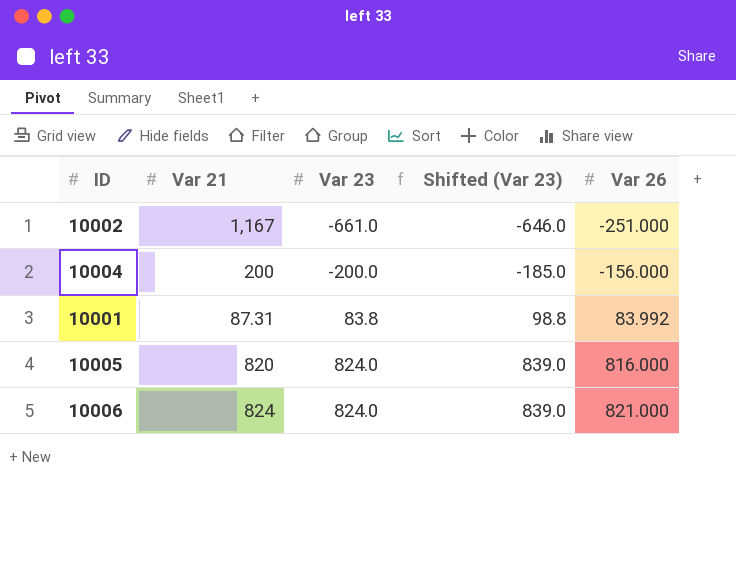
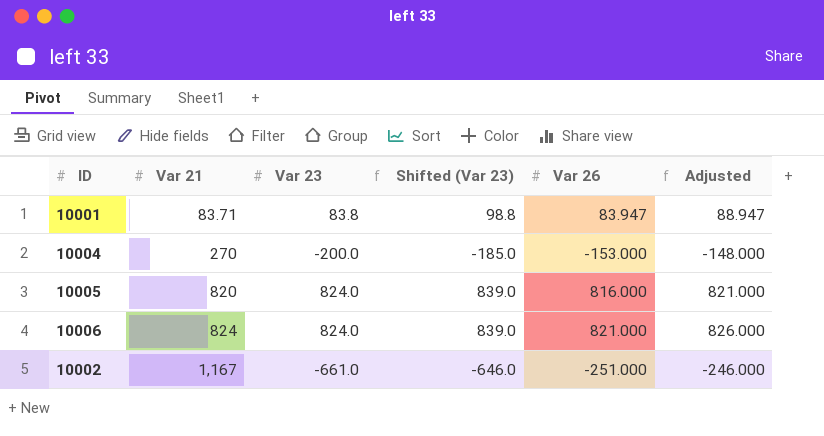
row order: Var 23 ascending -> Var 21 ascending
column Adjusted | formula: none -> [Var 26] + 5
10001 | Var 21: 87.31 -> 83.71
10001 | Var 26: 83.992 -> 83.947
10004 | Var 21: 200 -> 270
10004 | Var 26: -156.000 -> -153.000

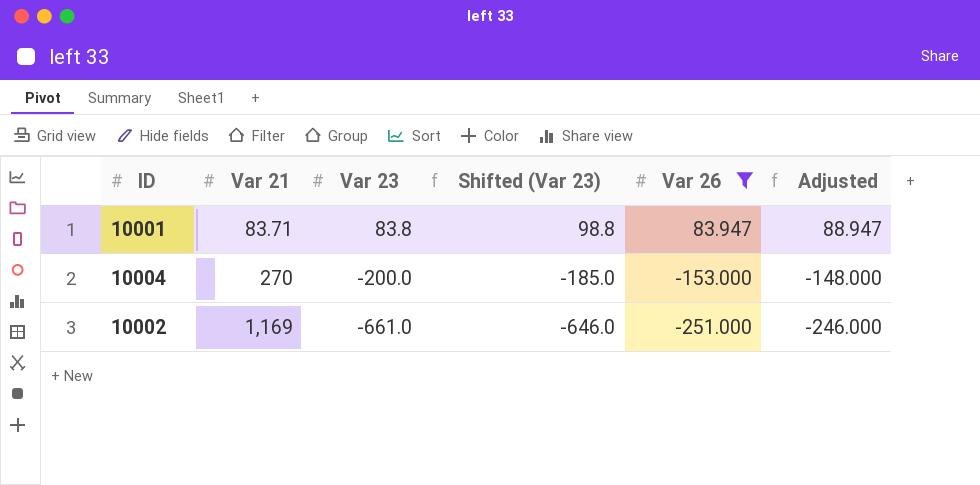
filter: none -> Var 26 <= 83.947
10002 | Var 21: 1,167 -> 1,169

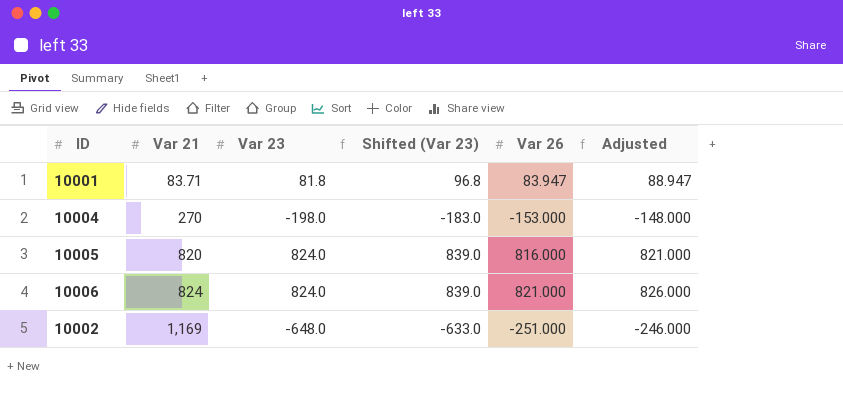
filter: Var 26 <= 83.947 -> none
10001 | Var 23: 83.8 -> 81.8
10001 | Shifted (Var 23): 98.8 -> 96.8
10004 | Var 23: -200.0 -> -198.0
10004 | Shifted (Var 23): -185.0 -> -183.0
10002 | Var 23: -661.0 -> -648.0
10002 | Shifted (Var 23): -646.0 -> -633.0

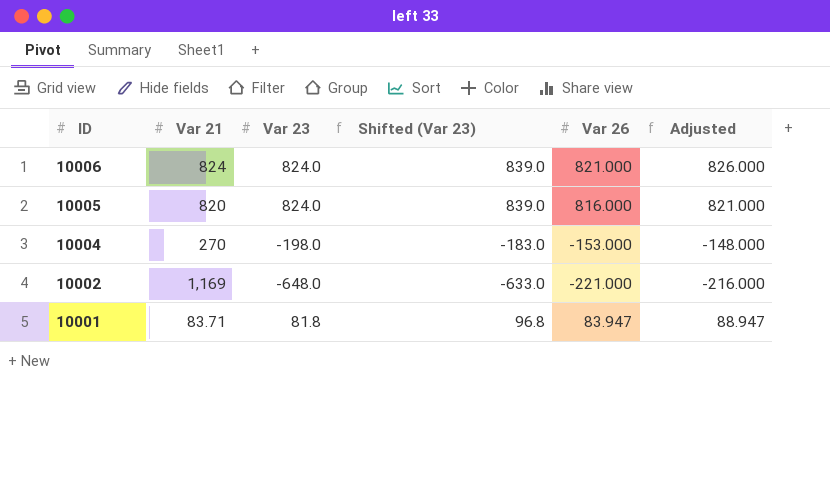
row order: Var 21 ascending -> ID descending
10002 | Var 26: -251.000 -> -221.000
10002 | Adjusted: -246.000 -> -216.000

